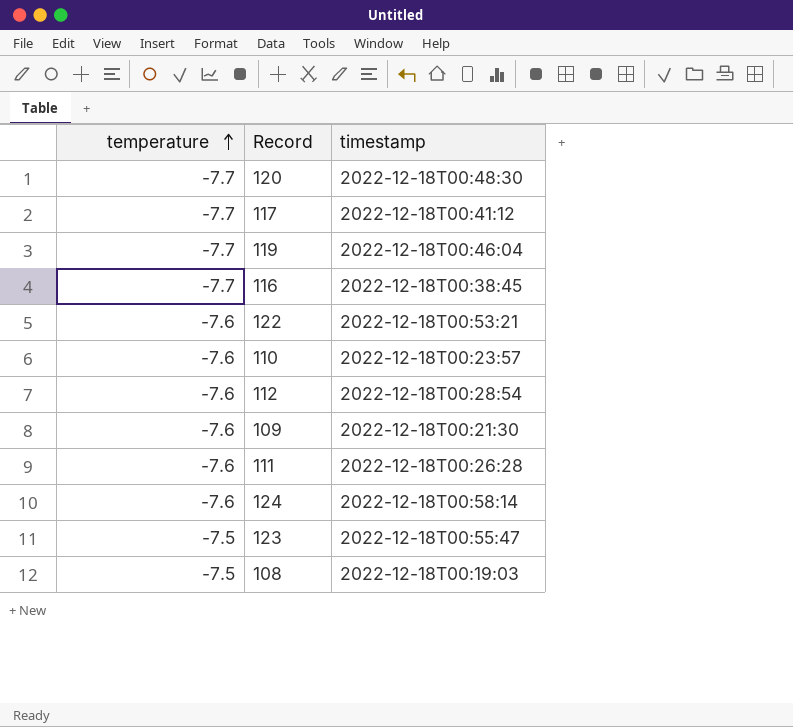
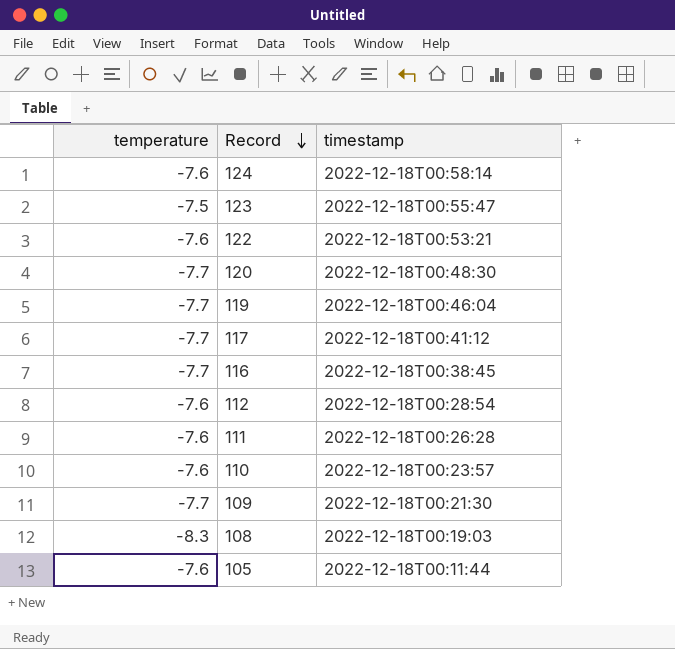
row order: temperature ascending -> Record descending
109 | temperature: -7.6 -> -7.7
108 | temperature: -7.5 -> -8.3
row 105: none -> -7.6 | 2022-12-18T00:11:44

